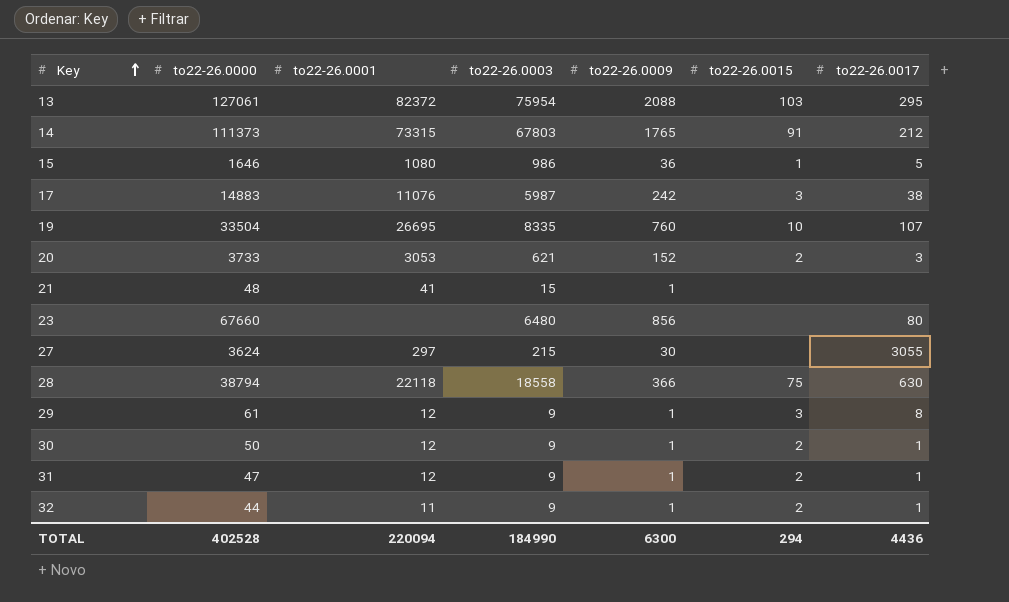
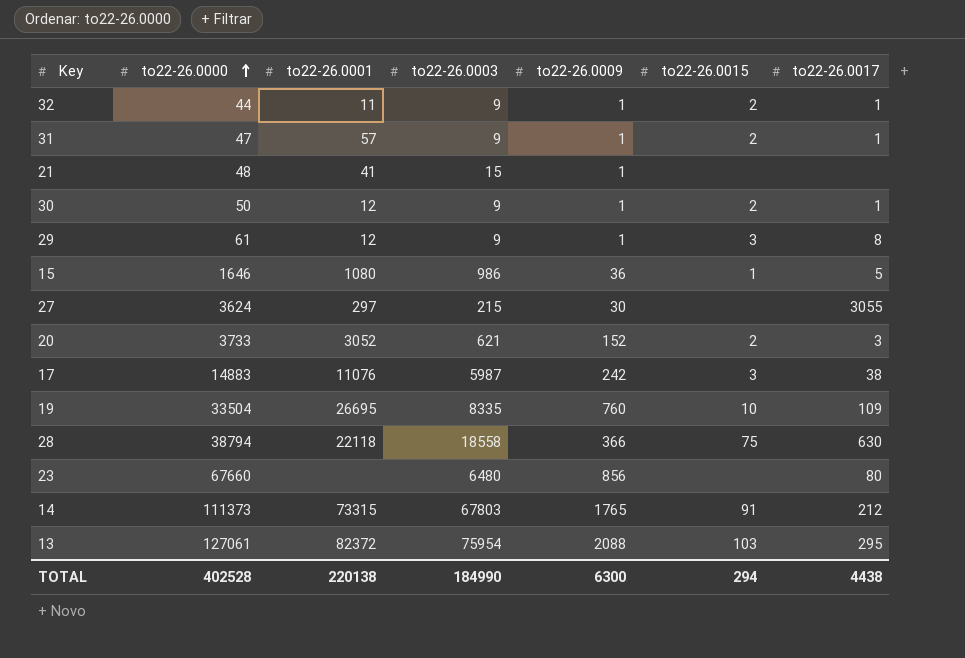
row order: Key ascending -> to22-26.0000 ascending
31 | to22-26.0001: 12 -> 57
20 | to22-26.0001: 3053 -> 3052
19 | to22-26.0017: 107 -> 109
TOTAL | to22-26.0001: 220094 -> 220138
TOTAL | to22-26.0017: 4436 -> 4438

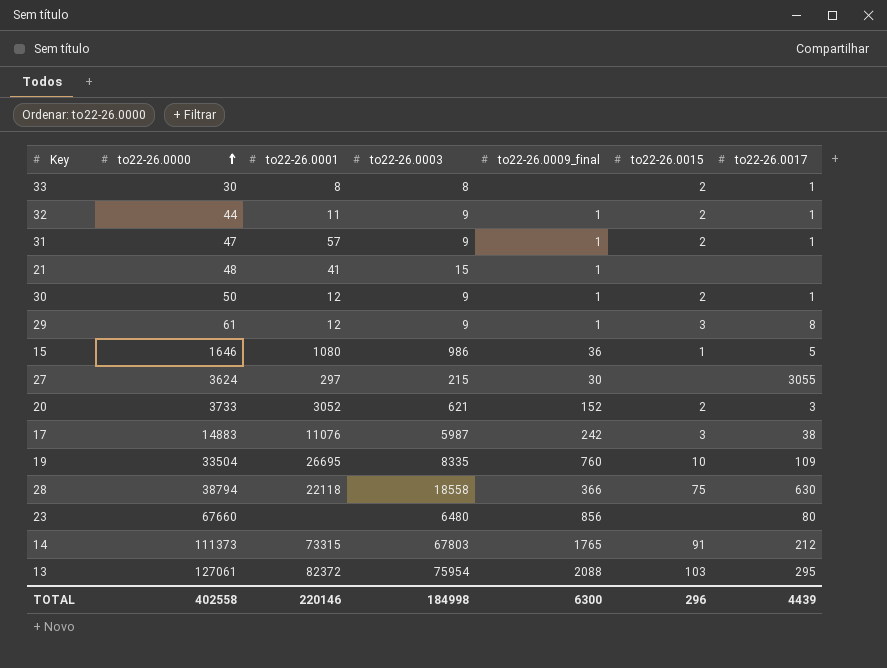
column name: to22-26.0009 -> to22-26.0009_final
row 33: none -> 30 | 8 | 8 | none | 2 | 1
TOTAL | to22-26.0000: 402528 -> 402558
TOTAL | to22-26.0001: 220138 -> 220146
TOTAL | to22-26.0003: 184990 -> 184998
TOTAL | to22-26.0015: 294 -> 296
TOTAL | to22-26.0017: 4438 -> 4439

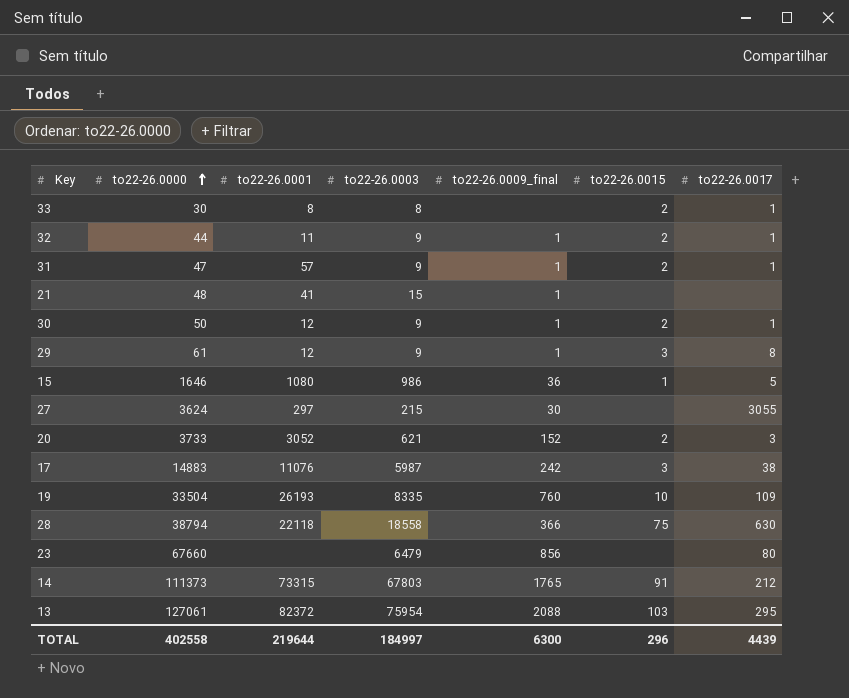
19 | to22-26.0001: 26695 -> 26193
23 | to22-26.0003: 6480 -> 6479
TOTAL | to22-26.0001: 220146 -> 219644
TOTAL | to22-26.0003: 184998 -> 184997

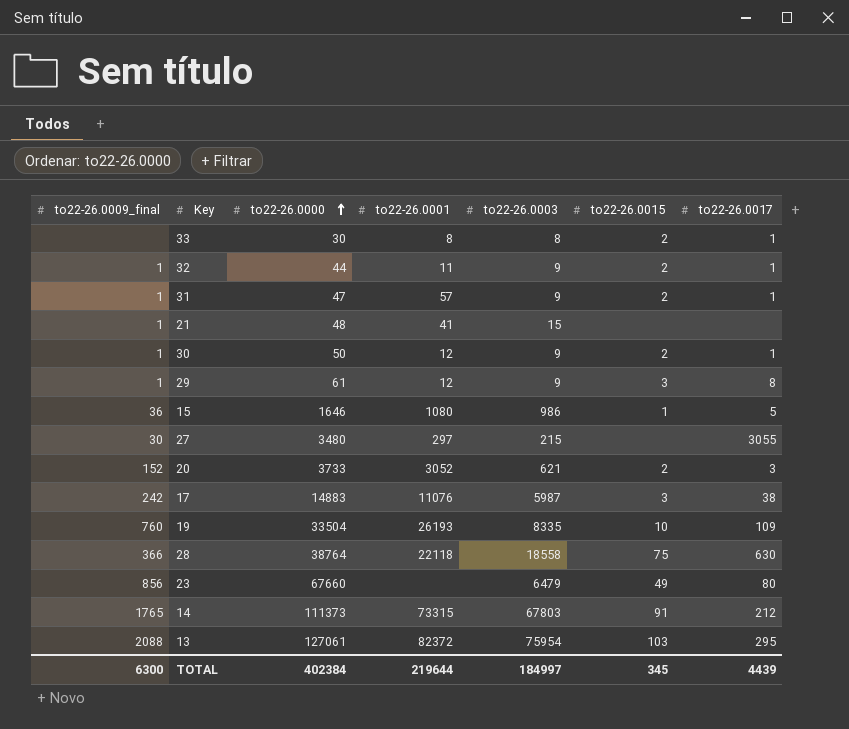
column to22-26.0009_final | position: 5 -> 1
27 | to22-26.0000: 3624 -> 3480
28 | to22-26.0000: 38794 -> 38764
23 | to22-26.0015: none -> 49
TOTAL | to22-26.0000: 402558 -> 402384
TOTAL | to22-26.0015: 296 -> 345

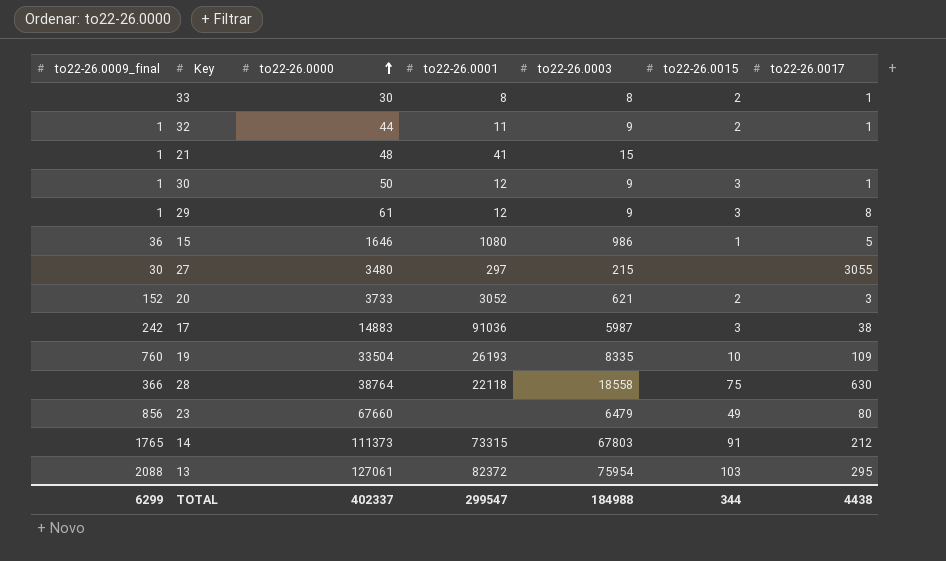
row 31: 1 | 47 | 57 | 9 | 2 | 1 -> none
30 | to22-26.0015: 2 -> 3
17 | to22-26.0001: 11076 -> 91036
TOTAL | to22-26.0009_final: 6300 -> 6299
TOTAL | to22-26.0000: 402384 -> 402337
TOTAL | to22-26.0001: 219644 -> 299547
TOTAL | to22-26.0003: 184997 -> 184988
TOTAL | to22-26.0015: 345 -> 344
TOTAL | to22-26.0017: 4439 -> 4438

